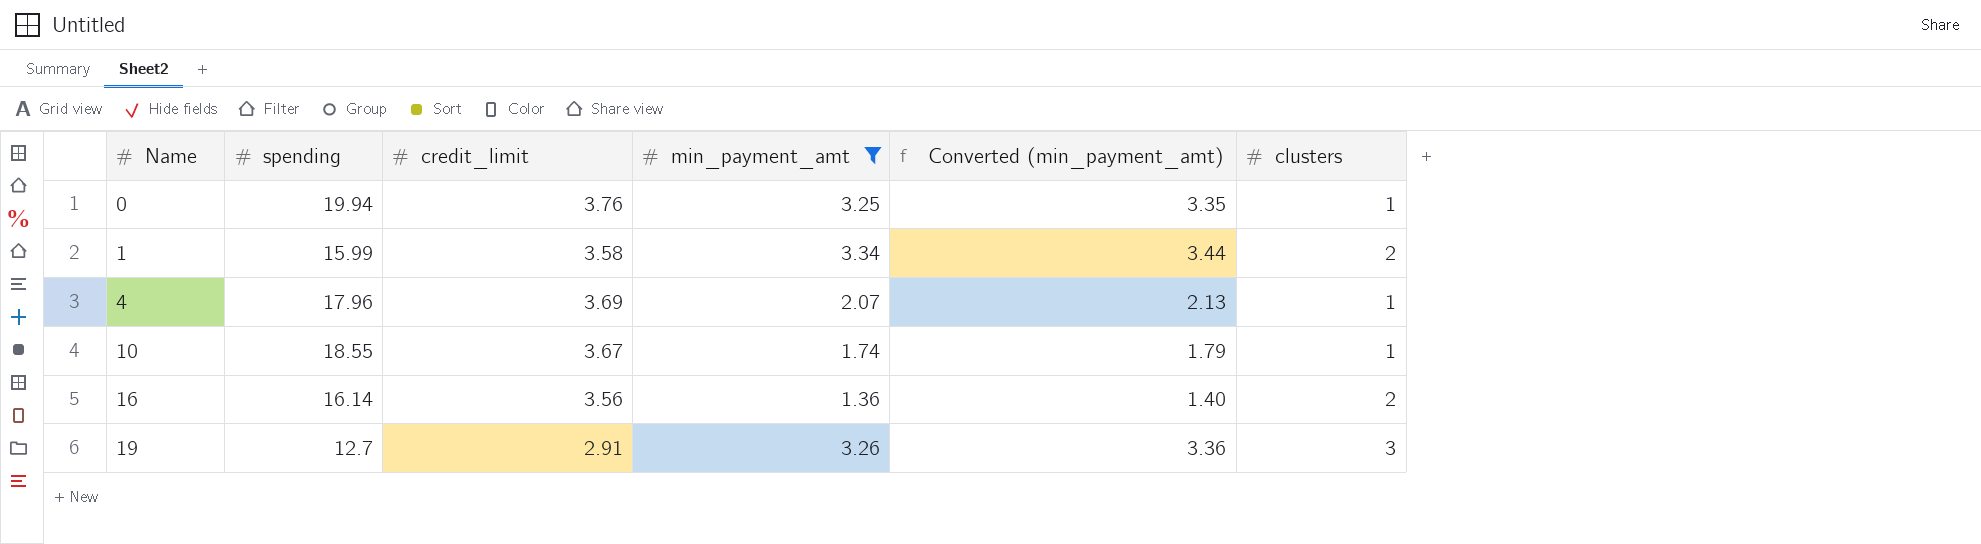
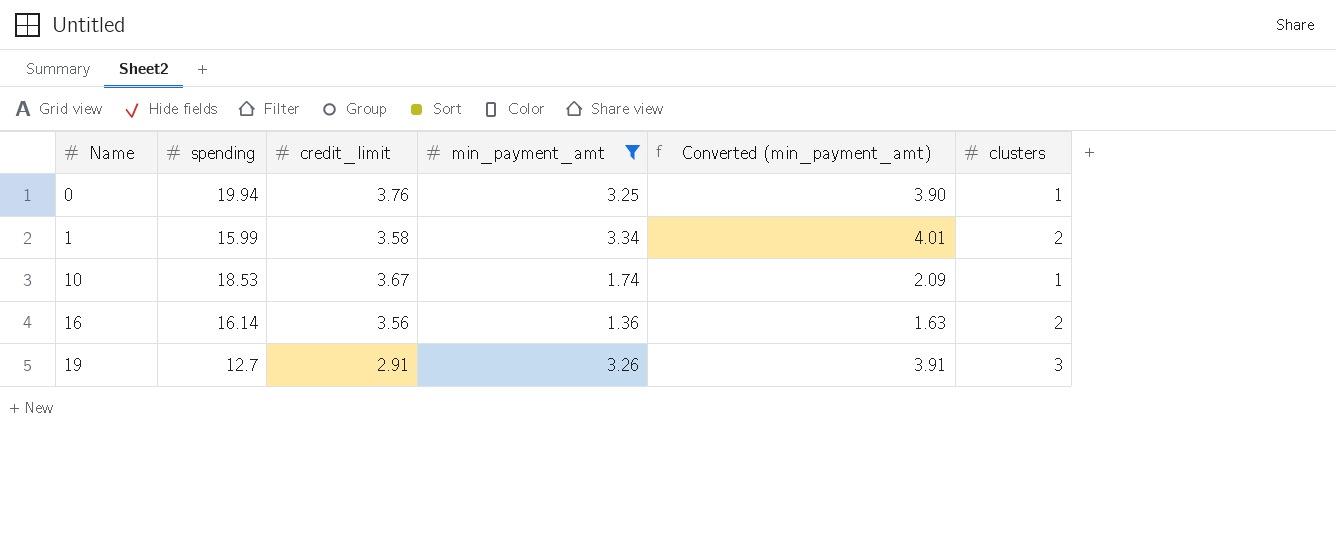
column Converted (min_payment_amt) | formula: [min_payment_amt] * 1.03 -> [min_payment_amt] * 1.2
row 4: 17.96 | 3.69 | 2.07 | 2.13 | 1 -> none
10 | spending: 18.55 -> 18.53

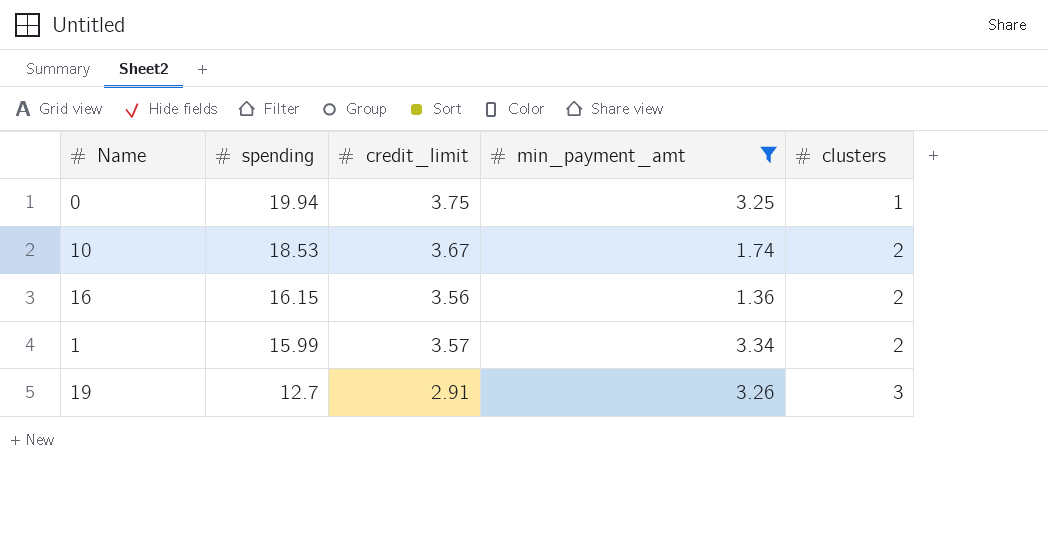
row order: Name ascending -> spending descending
column Converted (min_payment_amt) | formula: [min_payment_amt] * 1.2 -> none
0 | credit_limit: 3.76 -> 3.75
10 | clusters: 1 -> 2
16 | spending: 16.14 -> 16.15
1 | credit_limit: 3.58 -> 3.57

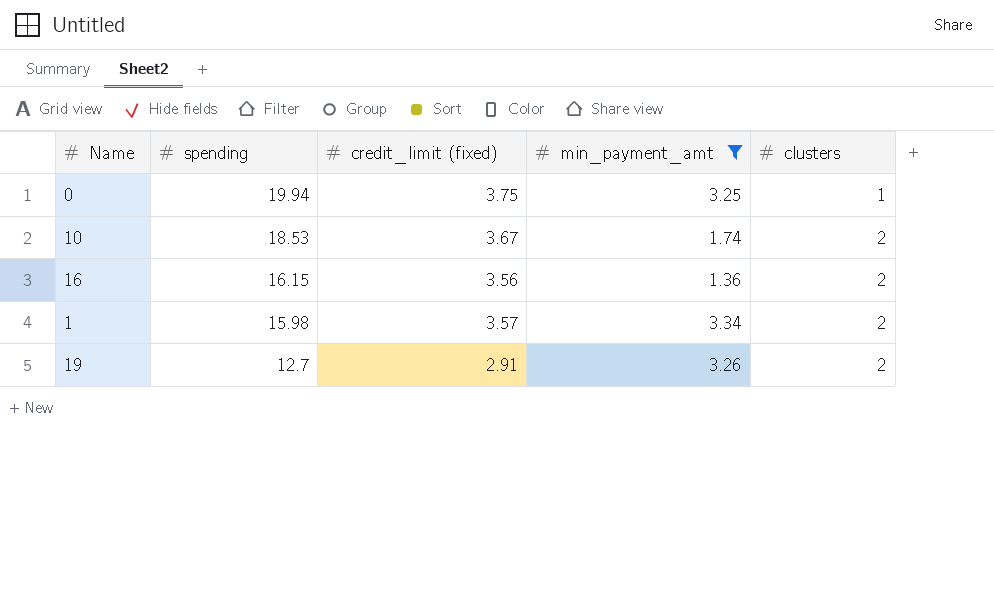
column name: credit_limit -> credit_limit (fixed)
1 | spending: 15.99 -> 15.98
19 | clusters: 3 -> 2

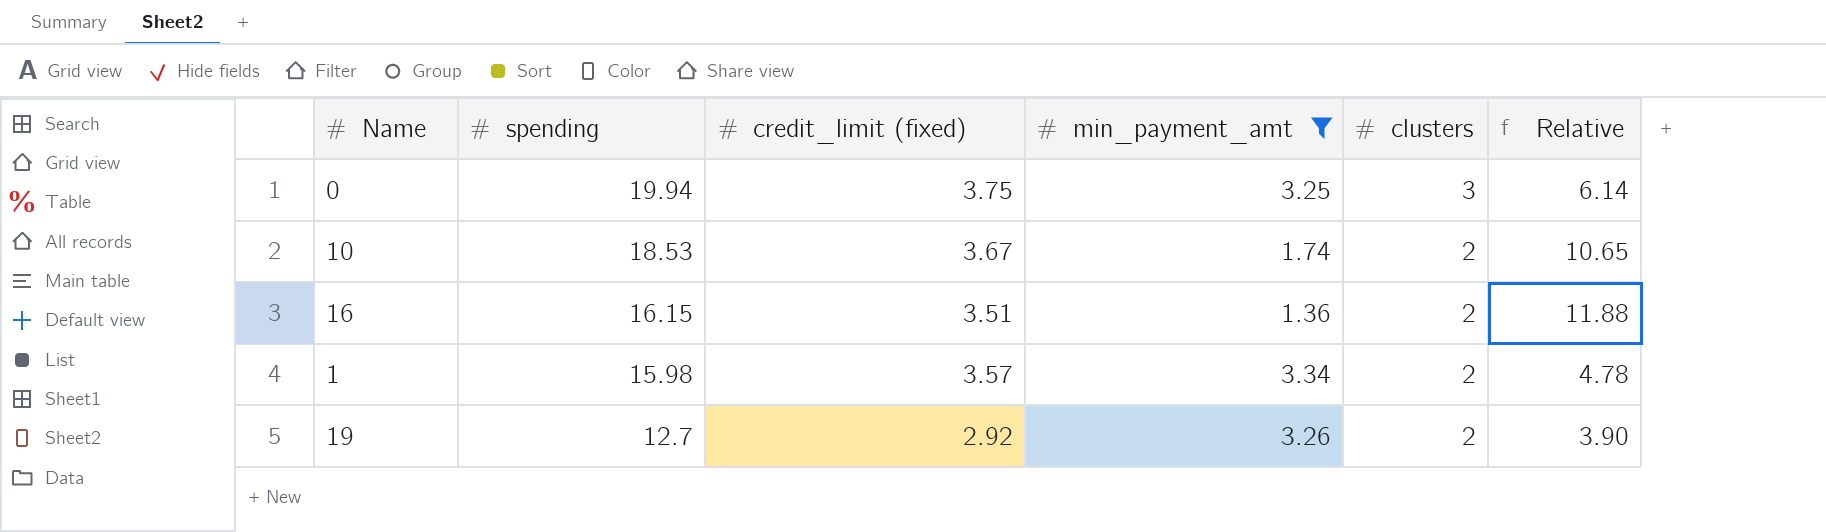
column Relative | formula: none -> [spending] / [min_payment_amt]
0 | clusters: 1 -> 3
16 | credit_limit (fixed): 3.56 -> 3.51
19 | credit_limit (fixed): 2.91 -> 2.92

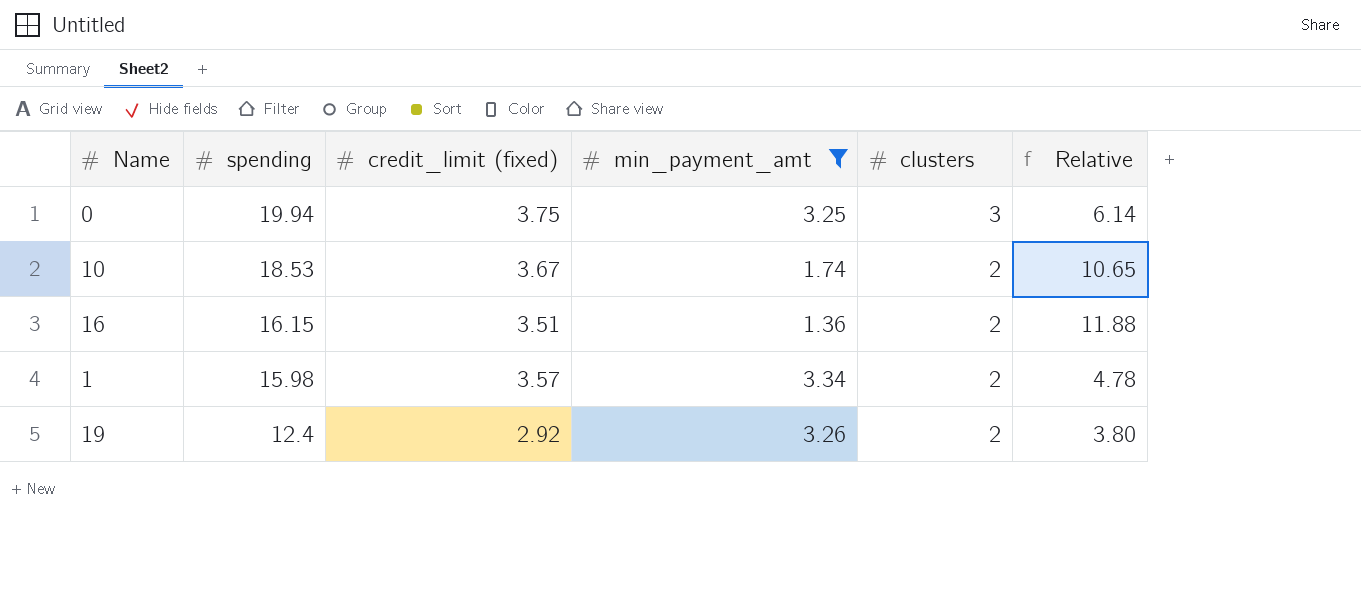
19 | spending: 12.7 -> 12.4
19 | Relative: 3.90 -> 3.80

